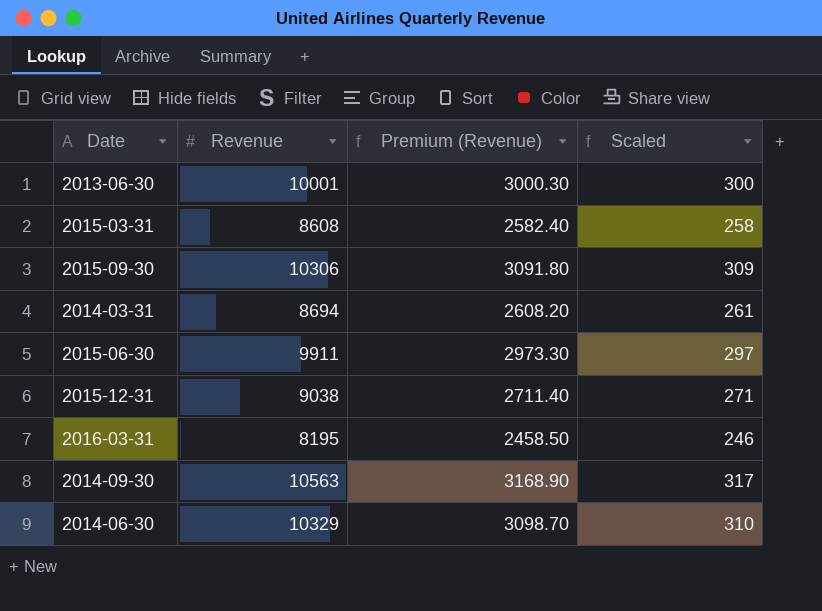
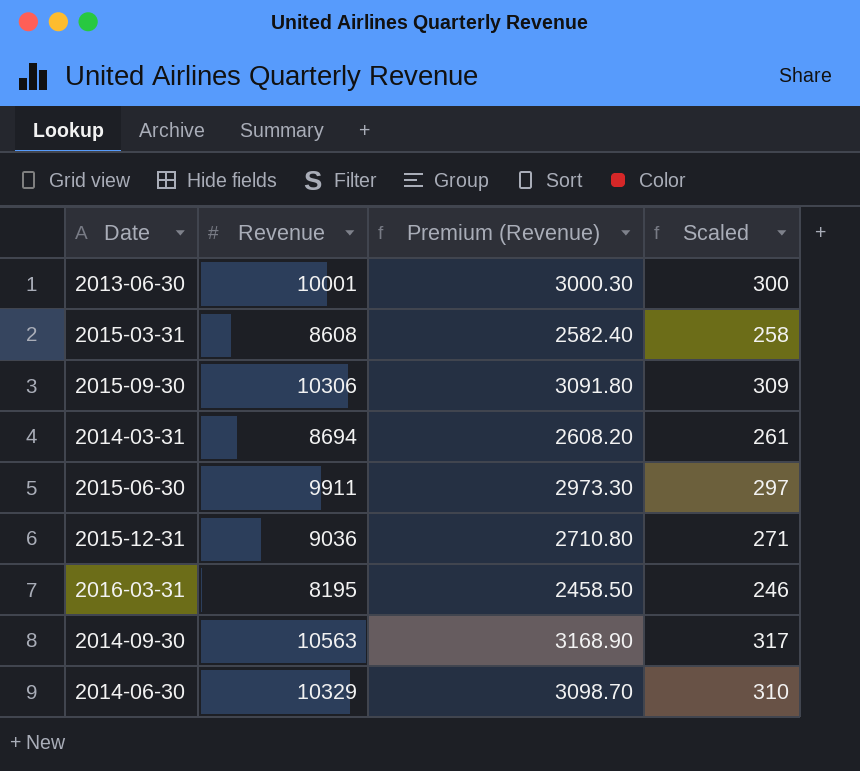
2015-12-31 | Revenue: 9038 -> 9036
2015-12-31 | Premium (Revenue): 2711.40 -> 2710.80

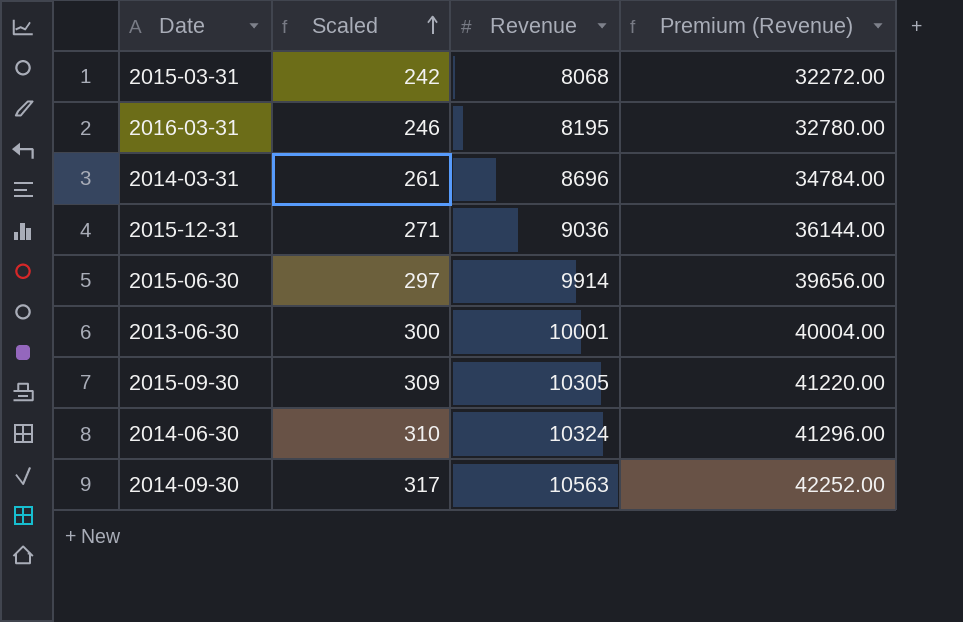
row order: none -> Scaled ascending
column Scaled | position: 4 -> 2
column Premium (Revenue) | formula: [Revenue] * 0.3 -> [Revenue] * 4
2015-03-31 | Scaled: 258 -> 242
2015-03-31 | Revenue: 8608 -> 8068
2014-03-31 | Revenue: 8694 -> 8696
2015-06-30 | Revenue: 9911 -> 9914
2015-09-30 | Revenue: 10306 -> 10305
2014-06-30 | Revenue: 10329 -> 10324

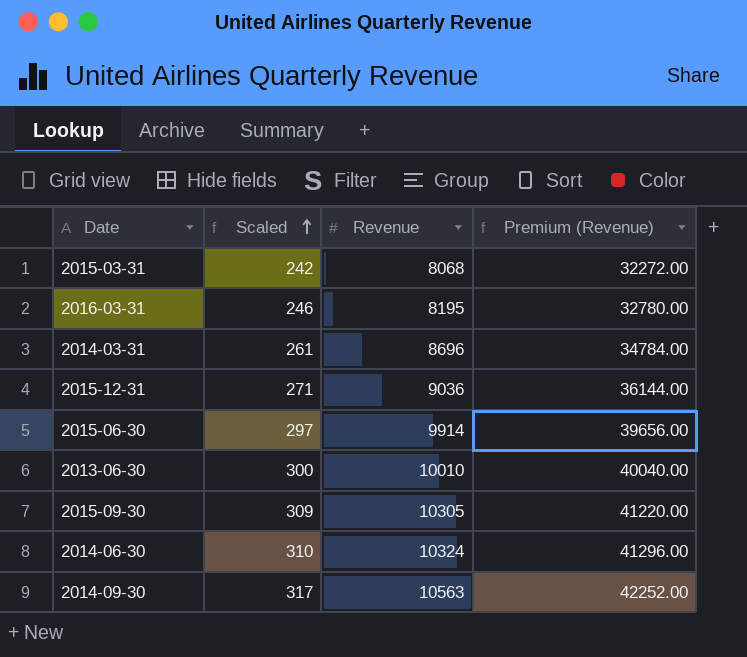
2013-06-30 | Revenue: 10001 -> 10010
2013-06-30 | Premium (Revenue): 40004.00 -> 40040.00

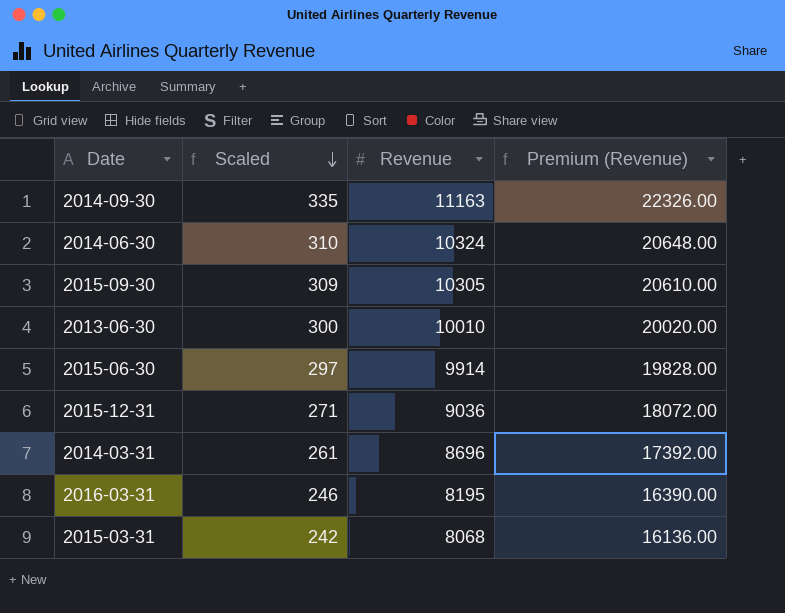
row order: Scaled ascending -> Scaled descending
column Premium (Revenue) | formula: [Revenue] * 4 -> [Revenue] * 2
2014-09-30 | Scaled: 317 -> 335
2014-09-30 | Revenue: 10563 -> 11163

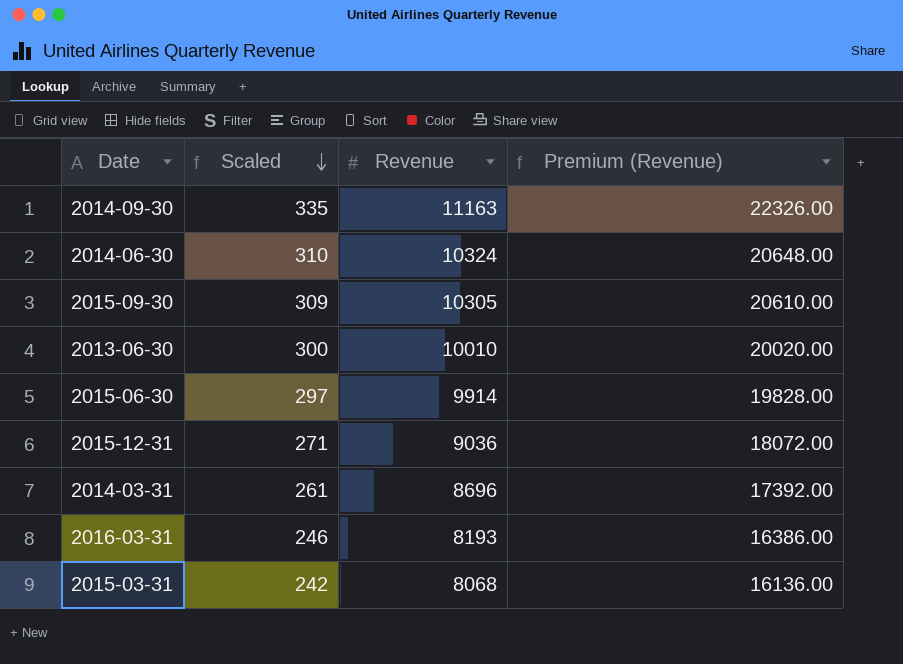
2016-03-31 | Revenue: 8195 -> 8193
2016-03-31 | Premium (Revenue): 16390.00 -> 16386.00

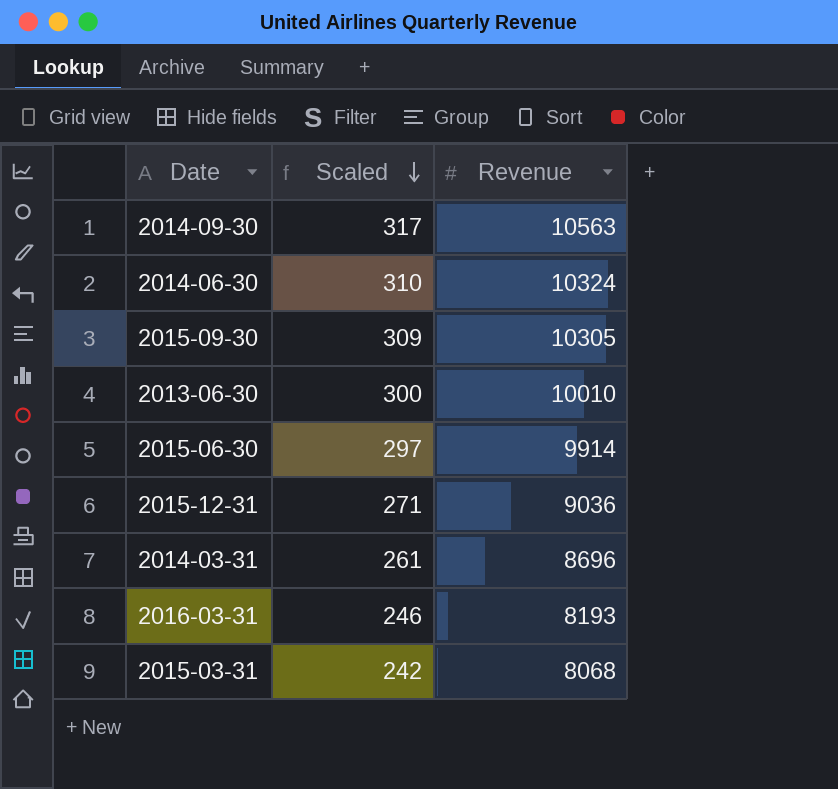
column Premium (Revenue) | formula: [Revenue] * 2 -> none
2014-09-30 | Scaled: 335 -> 317
2014-09-30 | Revenue: 11163 -> 10563

